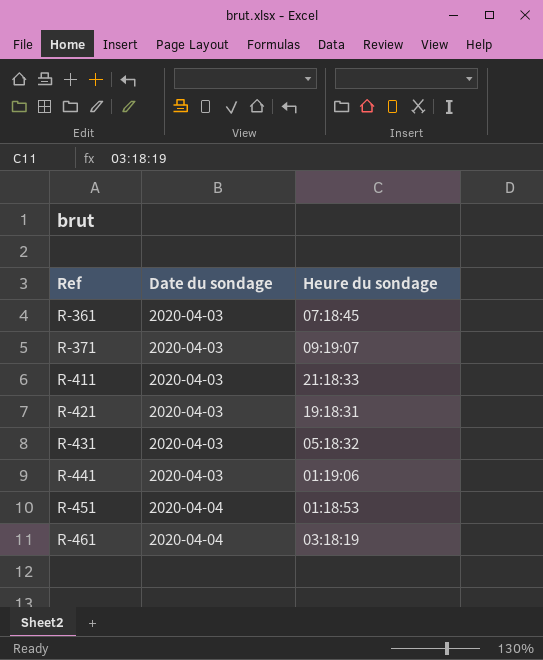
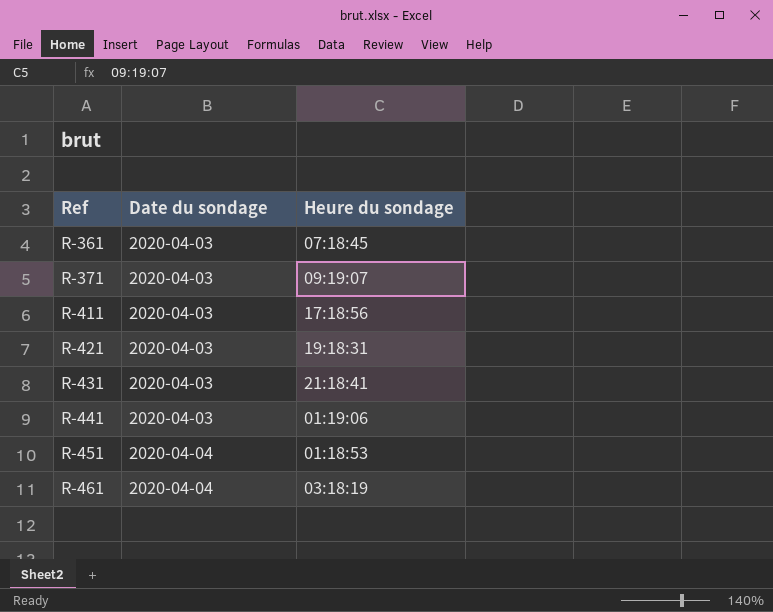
R-411 | Heure du sondage: 21:18:33 -> 17:18:56
R-431 | Heure du sondage: 05:18:32 -> 21:18:41

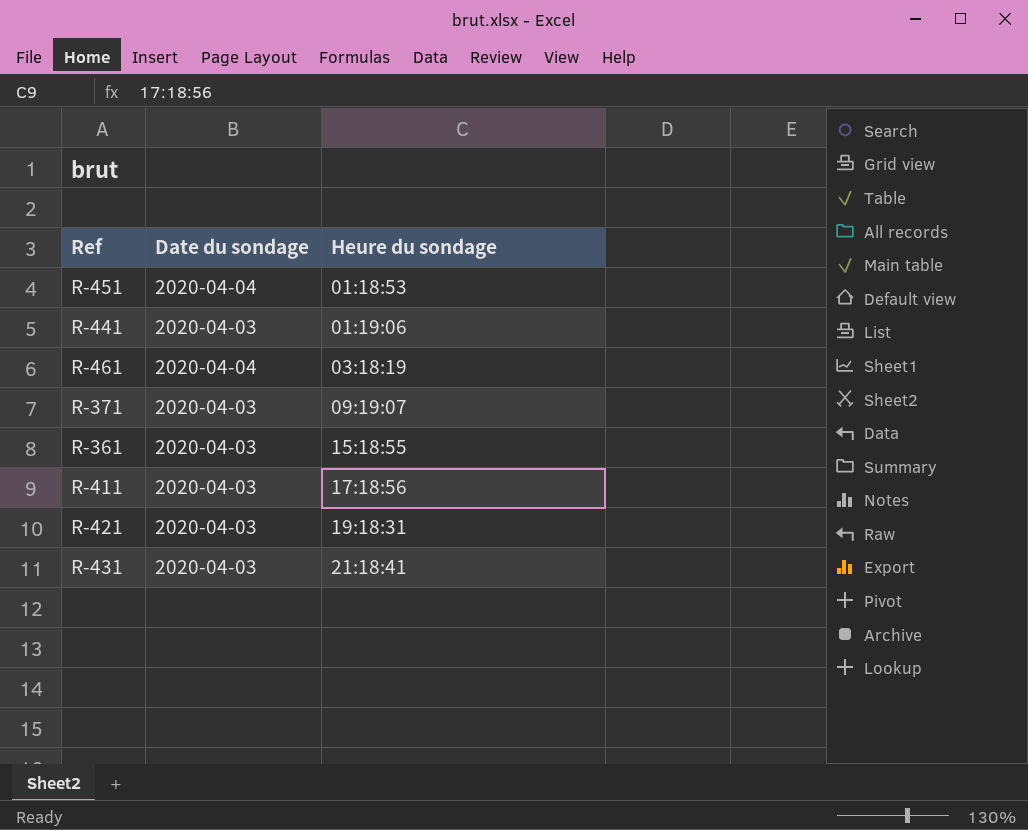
row order: Ref ascending -> Heure du sondage ascending
R-361 | Heure du sondage: 07:18:45 -> 15:18:55

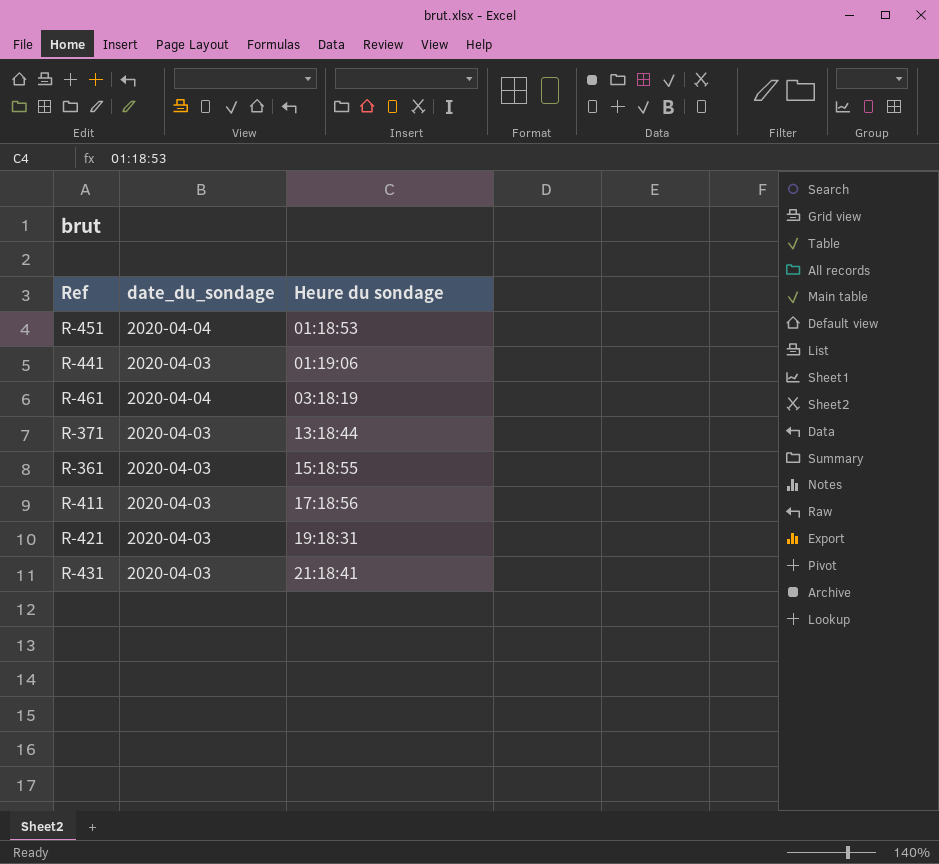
column name: Date du sondage -> date_du_sondage
R-371 | Heure du sondage: 09:19:07 -> 13:18:44

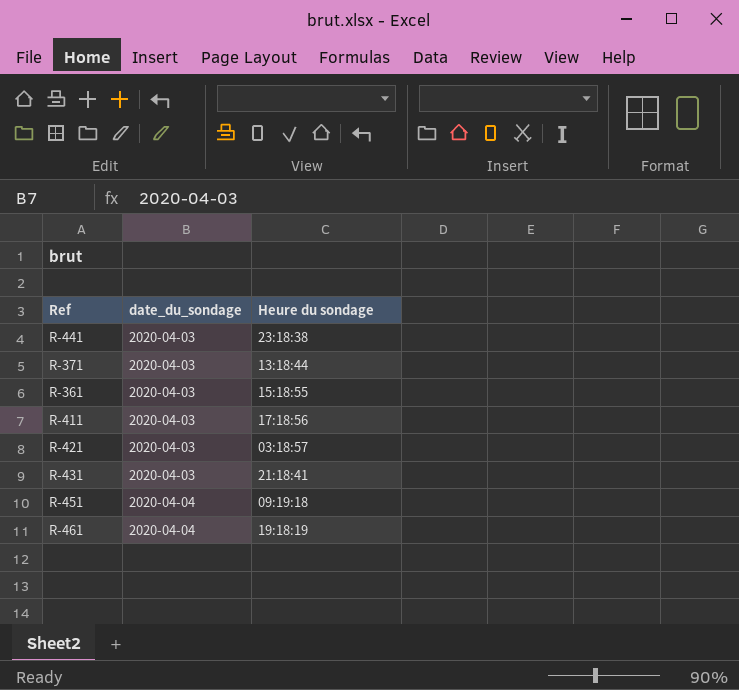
row order: Heure du sondage ascending -> date_du_sondage ascending
R-441 | Heure du sondage: 01:19:06 -> 23:18:38
R-421 | Heure du sondage: 19:18:31 -> 03:18:57
R-451 | Heure du sondage: 01:18:53 -> 09:19:18
R-461 | Heure du sondage: 03:18:19 -> 19:18:19

